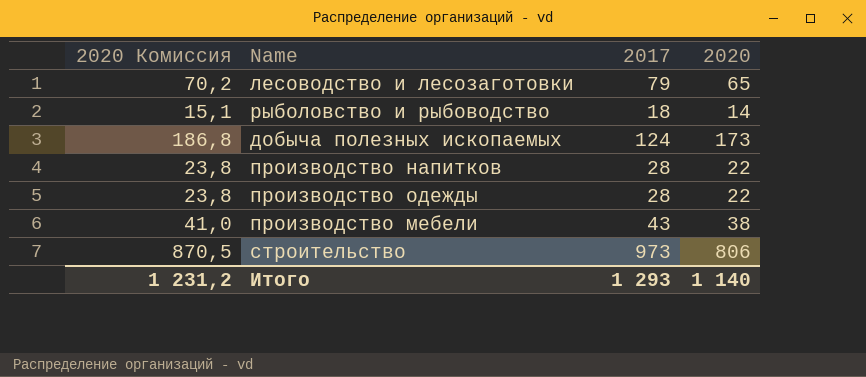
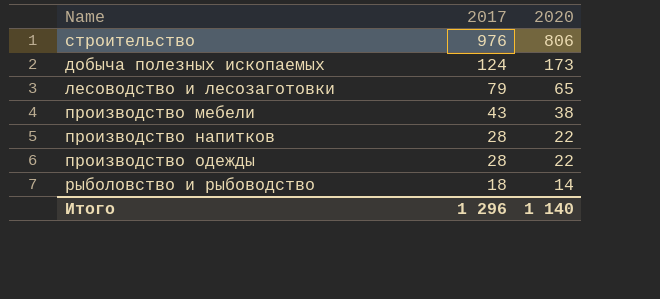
row order: none -> 2017 descending
column 2020 Комиссия | formula: [2020] * 1,08 -> none
строительство | 2017: 973 -> 976
Итого | 2017: 1 293 -> 1 296

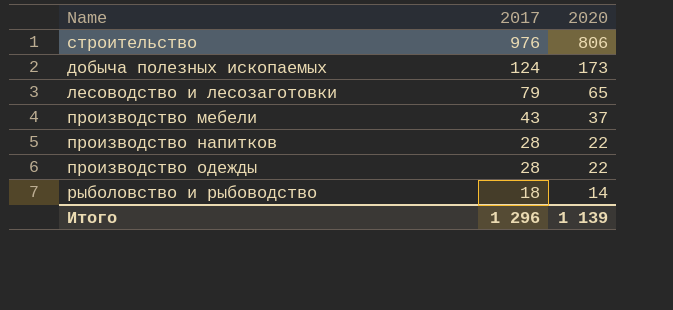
производство мебели | 2020: 38 -> 37
Итого | 2020: 1 140 -> 1 139

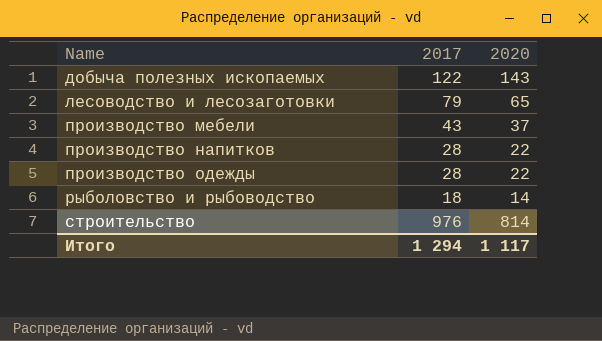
row order: 2017 descending -> Name ascending
добыча полезных ископаемых | 2017: 124 -> 122
добыча полезных ископаемых | 2020: 173 -> 143
строительство | 2020: 806 -> 814
Итого | 2017: 1 296 -> 1 294
Итого | 2020: 1 139 -> 1 117

